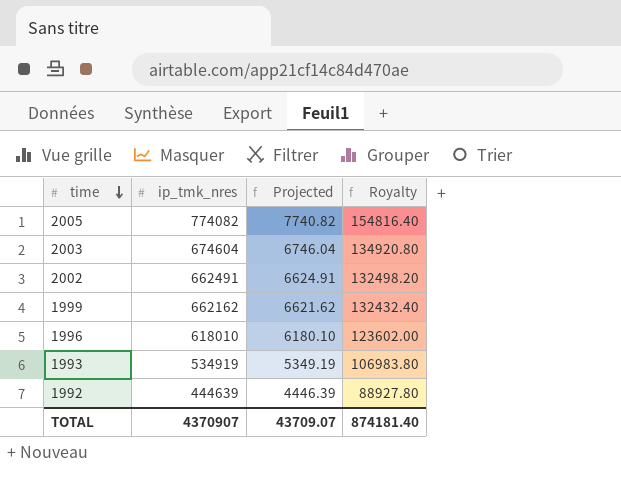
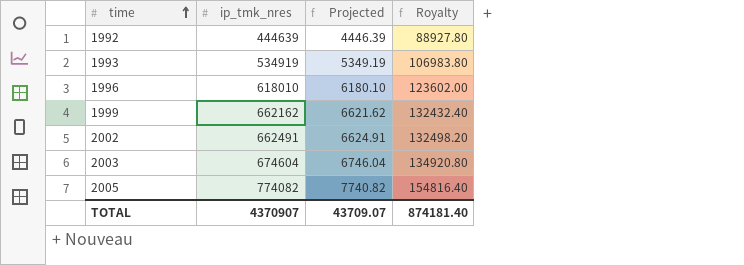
row order: time descending -> time ascending

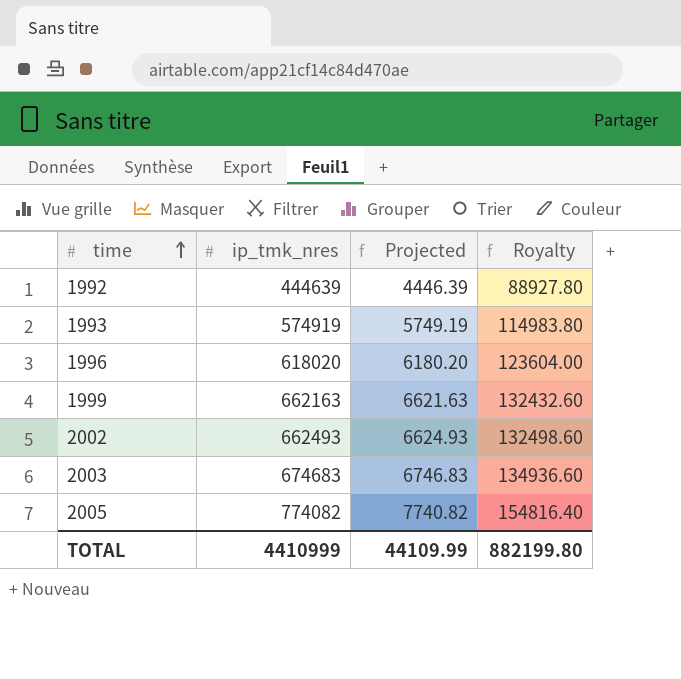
1993 | ip_tmk_nres: 534919 -> 574919
1993 | Projected: 5349.19 -> 5749.19
1993 | Royalty: 106983.80 -> 114983.80
1996 | ip_tmk_nres: 618010 -> 618020
1996 | Projected: 6180.10 -> 6180.20
1996 | Royalty: 123602.00 -> 123604.00
1999 | ip_tmk_nres: 662162 -> 662163
1999 | Projected: 6621.62 -> 6621.63
1999 | Royalty: 132432.40 -> 132432.60
2002 | ip_tmk_nres: 662491 -> 662493
2002 | Projected: 6624.91 -> 6624.93
2002 | Royalty: 132498.20 -> 132498.60
2003 | ip_tmk_nres: 674604 -> 674683
2003 | Projected: 6746.04 -> 6746.83
2003 | Royalty: 134920.80 -> 134936.60
TOTAL | ip_tmk_nres: 4370907 -> 4410999
TOTAL | Projected: 43709.07 -> 44109.99
TOTAL | Royalty: 874181.40 -> 882199.80

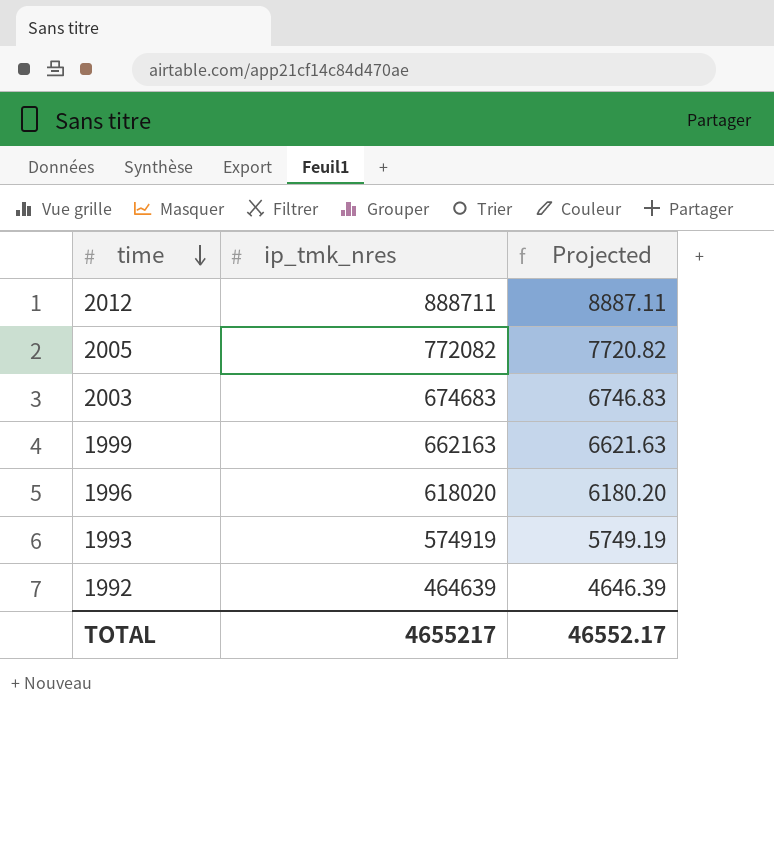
row order: time ascending -> time descending
column Royalty | formula: [ip_tmk_nres] * 0.2 -> none
row 2002: 662493 | 6624.93 | 132498.60 -> none
row 2012: none -> 888711 | 8887.11
2005 | ip_tmk_nres: 774082 -> 772082
2005 | Projected: 7740.82 -> 7720.82
1992 | ip_tmk_nres: 444639 -> 464639
1992 | Projected: 4446.39 -> 4646.39
TOTAL | ip_tmk_nres: 4410999 -> 4655217
TOTAL | Projected: 44109.99 -> 46552.17

